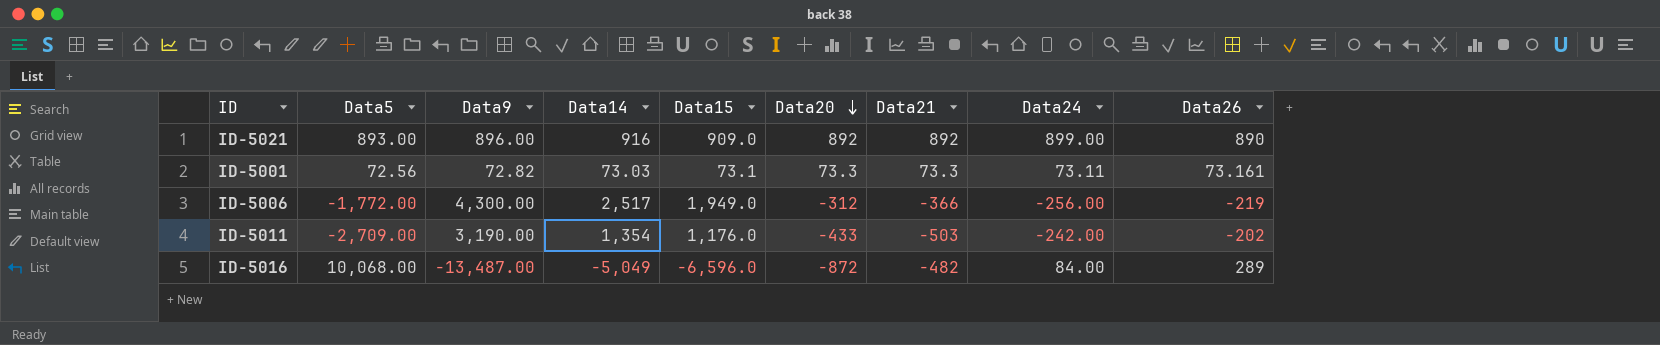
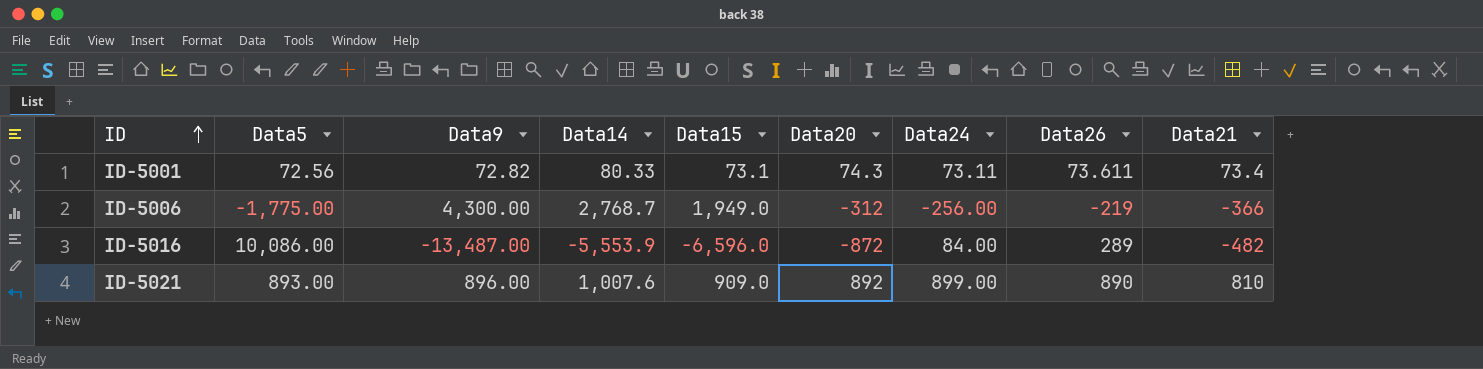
row order: Data20 descending -> ID ascending
column Data21 | position: 7 -> 9
row ID-5011: -2,709.00 | 3,190.00 | 1,354 | 1,176.0 | -433 | -503 | -242.00 | -202 -> none
ID-5001 | Data14: 73.03 -> 80.33
ID-5001 | Data20: 73.3 -> 74.3
ID-5001 | Data26: 73.161 -> 73.611
ID-5001 | Data21: 73.3 -> 73.4
ID-5006 | Data5: -1,772.00 -> -1,775.00
ID-5006 | Data14: 2,517 -> 2,768.7
ID-5016 | Data5: 10,068.00 -> 10,086.00
ID-5016 | Data14: -5,049 -> -5,553.9
ID-5021 | Data14: 916 -> 1,007.6
ID-5021 | Data21: 892 -> 810

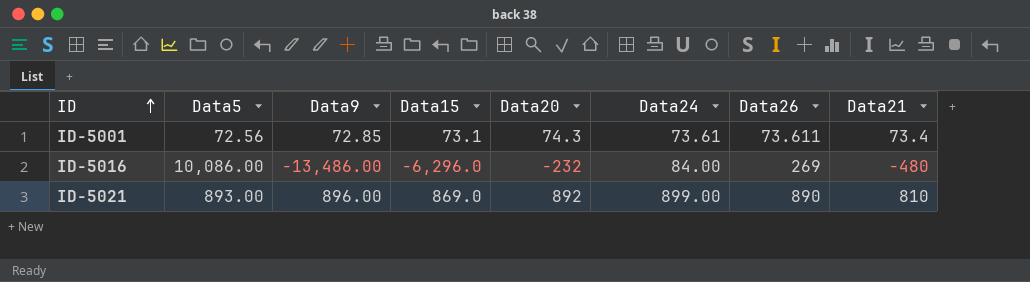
column Data14 | position: 4 -> none
row ID-5006: -1,775.00 | 4,300.00 | 2,768.7 | 1,949.0 | -312 | -256.00 | -219 | -366 -> none
ID-5001 | Data9: 72.82 -> 72.85
ID-5001 | Data24: 73.11 -> 73.61
ID-5016 | Data9: -13,487.00 -> -13,486.00
ID-5016 | Data15: -6,596.0 -> -6,296.0
ID-5016 | Data20: -872 -> -232
ID-5016 | Data26: 289 -> 269
ID-5016 | Data21: -482 -> -480
ID-5021 | Data15: 909.0 -> 869.0

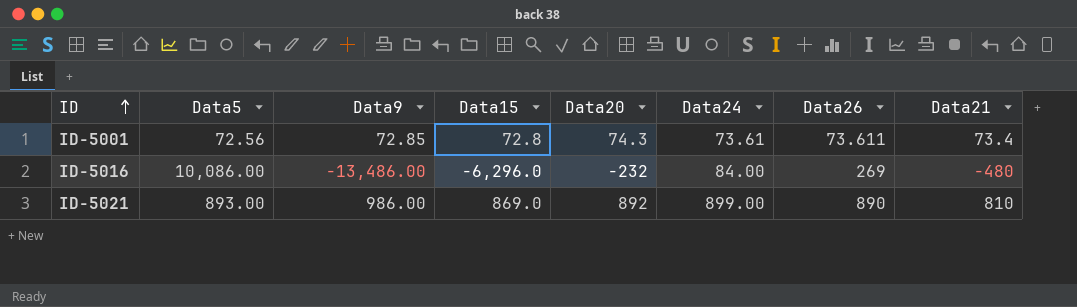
ID-5001 | Data15: 73.1 -> 72.8
ID-5021 | Data9: 896.00 -> 986.00

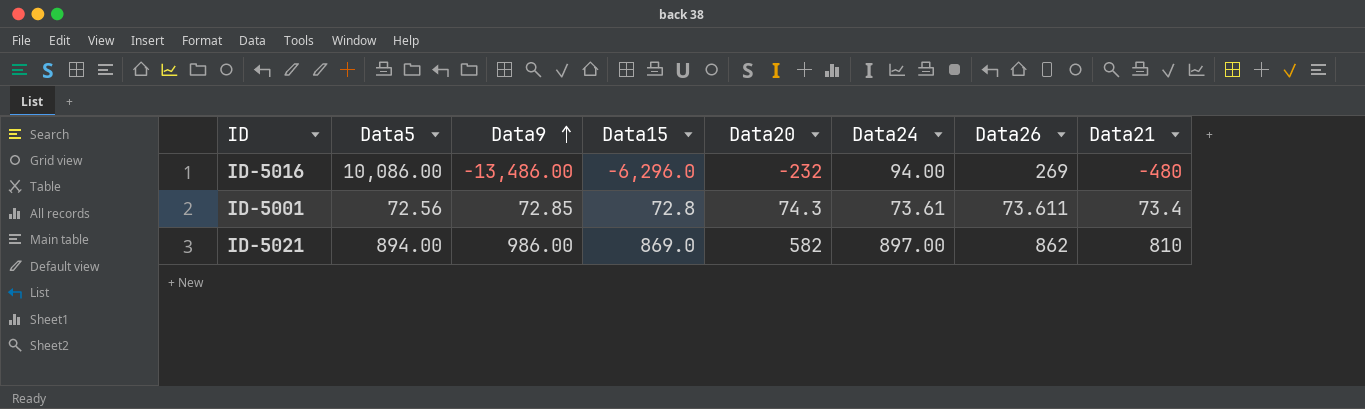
row order: ID ascending -> Data9 ascending
ID-5016 | Data24: 84.00 -> 94.00
ID-5021 | Data5: 893.00 -> 894.00
ID-5021 | Data20: 892 -> 582
ID-5021 | Data24: 899.00 -> 897.00
ID-5021 | Data26: 890 -> 862

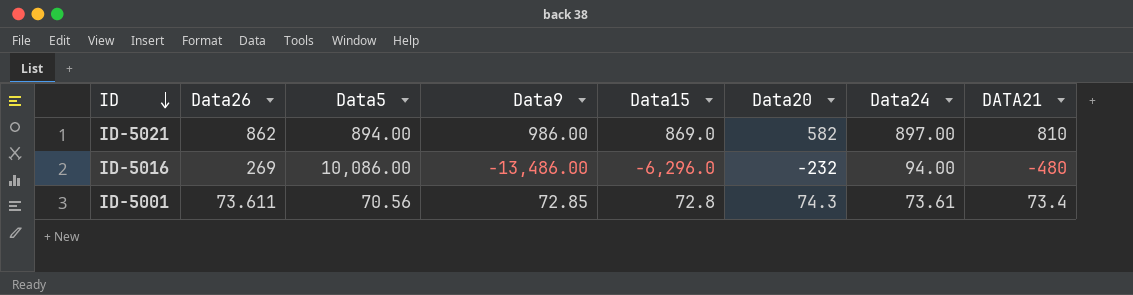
row order: Data9 ascending -> ID descending
column Data26 | position: 7 -> 2
column name: Data21 -> DATA21
ID-5001 | Data5: 72.56 -> 70.56

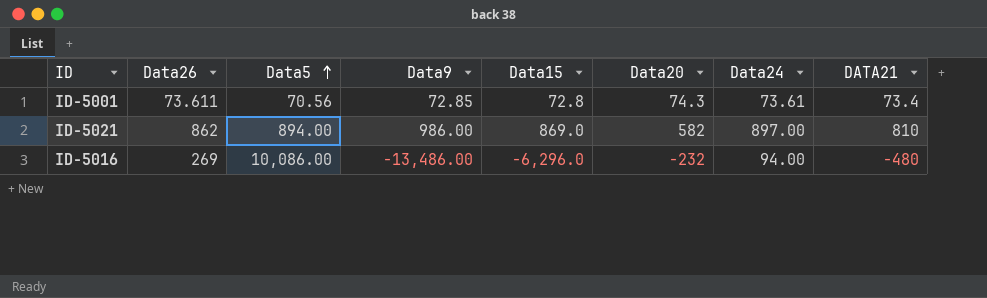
row order: ID descending -> Data5 ascending

